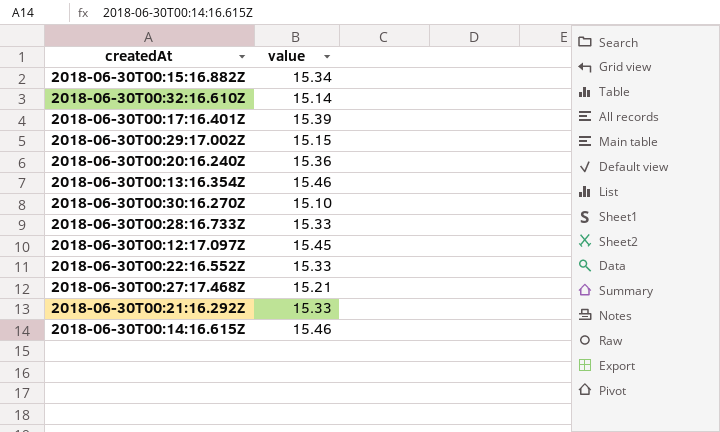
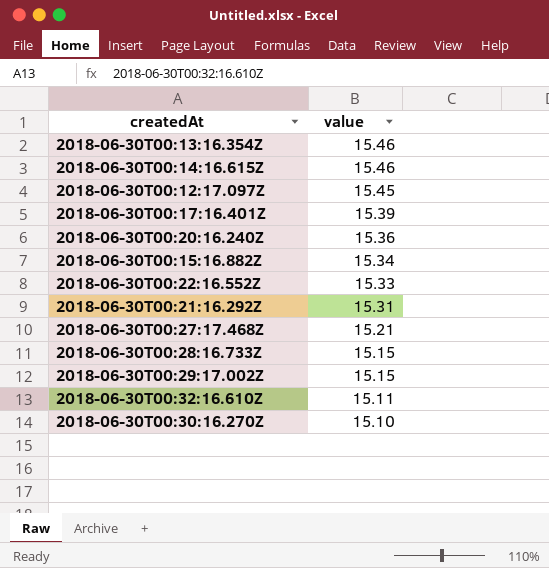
row order: none -> value descending
2018-06-30T00:21:16.292Z | value: 15.33 -> 15.31
2018-06-30T00:28:16.733Z | value: 15.33 -> 15.15
2018-06-30T00:32:16.610Z | value: 15.14 -> 15.11

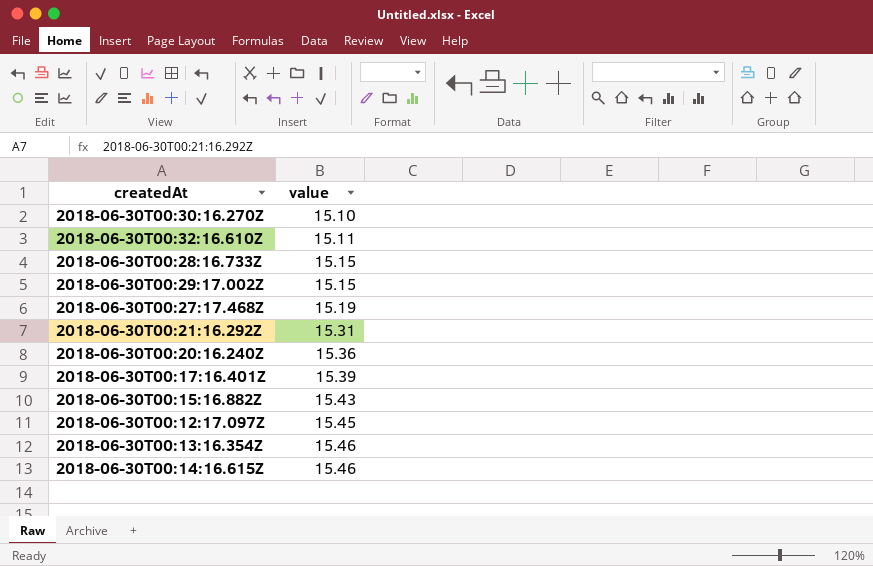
row order: value descending -> value ascending
row 2018-06-30T00:22:16.552Z: 15.33 -> none
2018-06-30T00:27:17.468Z | value: 15.21 -> 15.19
2018-06-30T00:15:16.882Z | value: 15.34 -> 15.43

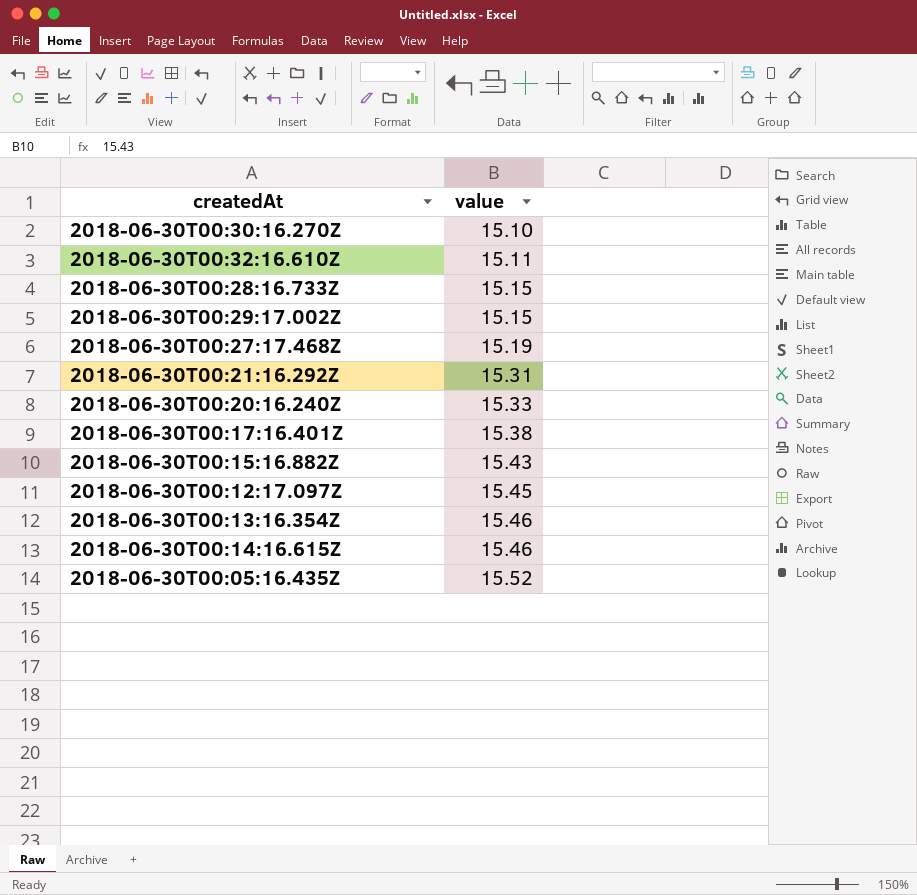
2018-06-30T00:20:16.240Z | value: 15.36 -> 15.33
2018-06-30T00:17:16.401Z | value: 15.39 -> 15.38
row 2018-06-30T00:05:16.435Z: none -> 15.52

